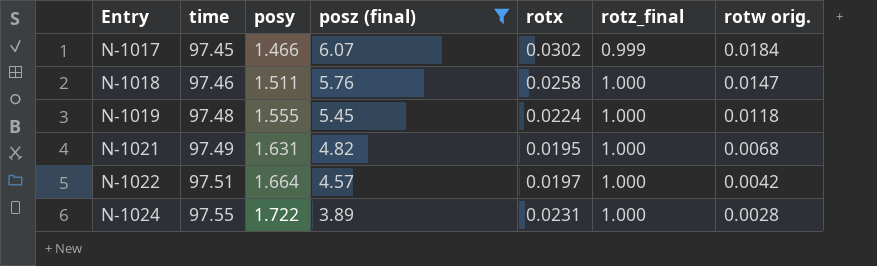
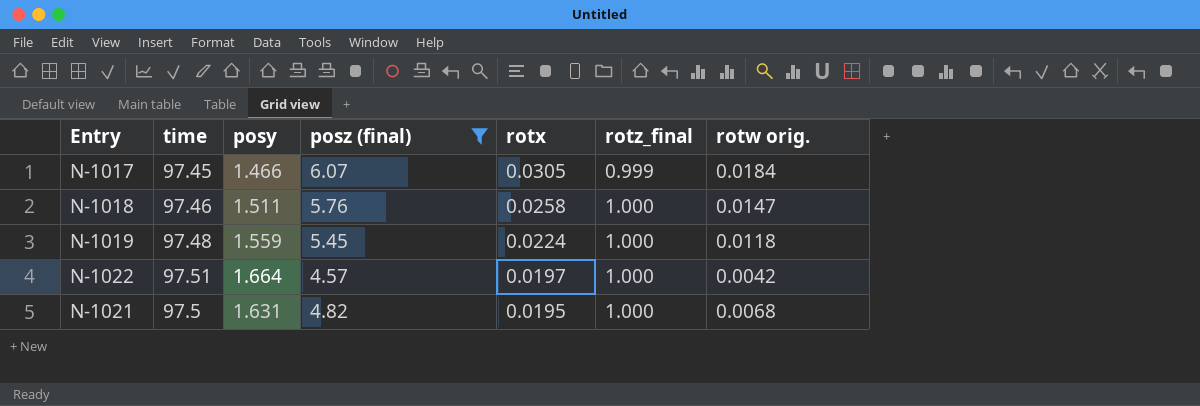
row order: Entry ascending -> rotx descending
row N-1024: 97.55 | 1.722 | 3.89 | 0.0231 | 1.000 | 0.0028 -> none
N-1017 | rotx: 0.0302 -> 0.0305
N-1019 | posy: 1.555 -> 1.559
N-1021 | time: 97.49 -> 97.5

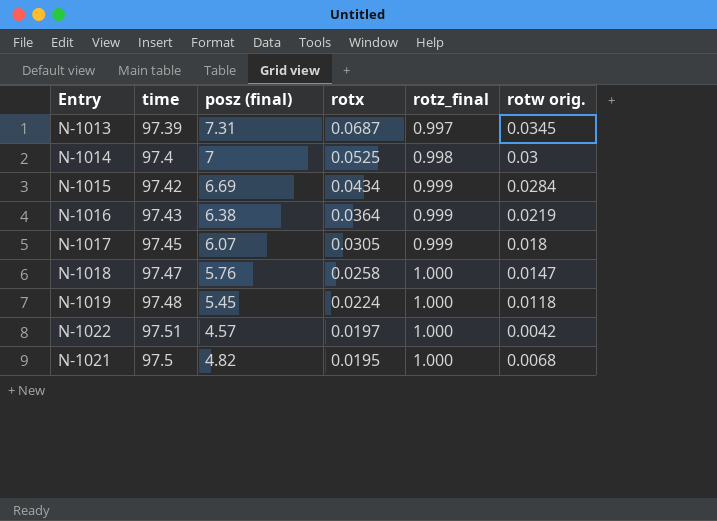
filter: posz (final) <= 6.07 -> none
column posy | position: 3 -> none
N-1017 | rotw orig.: 0.0184 -> 0.018
N-1018 | time: 97.46 -> 97.47

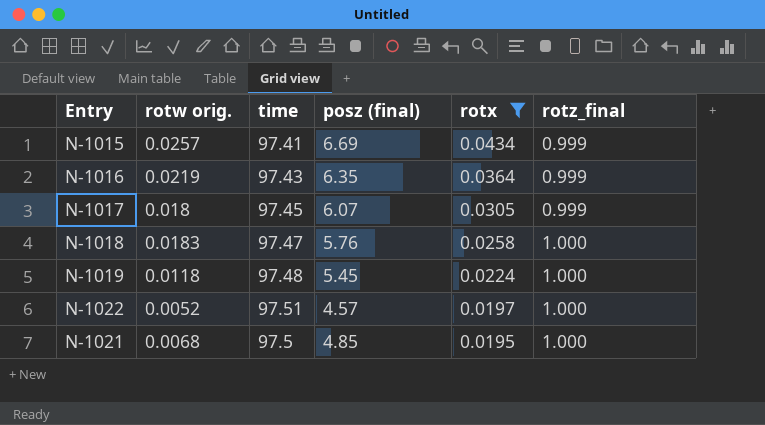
filter: none -> rotx <= 0.0434
column rotw orig. | position: 6 -> 2
N-1015 | rotw orig.: 0.0284 -> 0.0257
N-1015 | time: 97.42 -> 97.41
N-1016 | posz (final): 6.38 -> 6.35
N-1018 | rotw orig.: 0.0147 -> 0.0183
N-1022 | rotw orig.: 0.0042 -> 0.0052
N-1021 | posz (final): 4.82 -> 4.85

